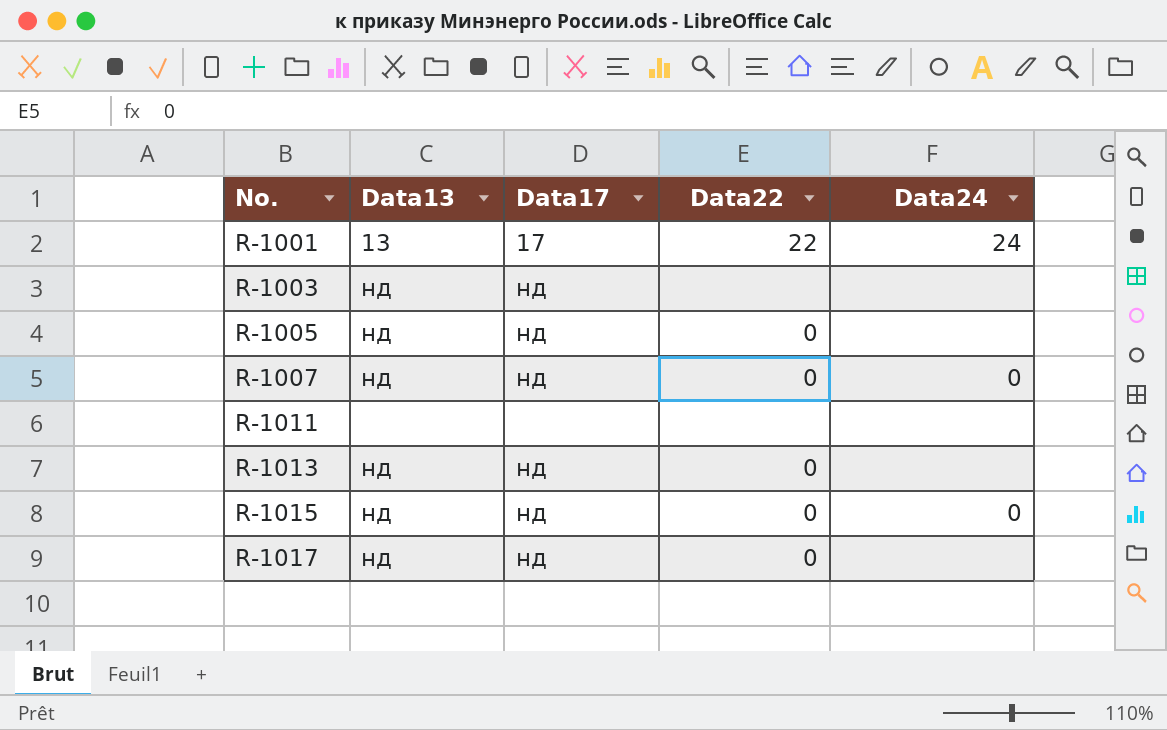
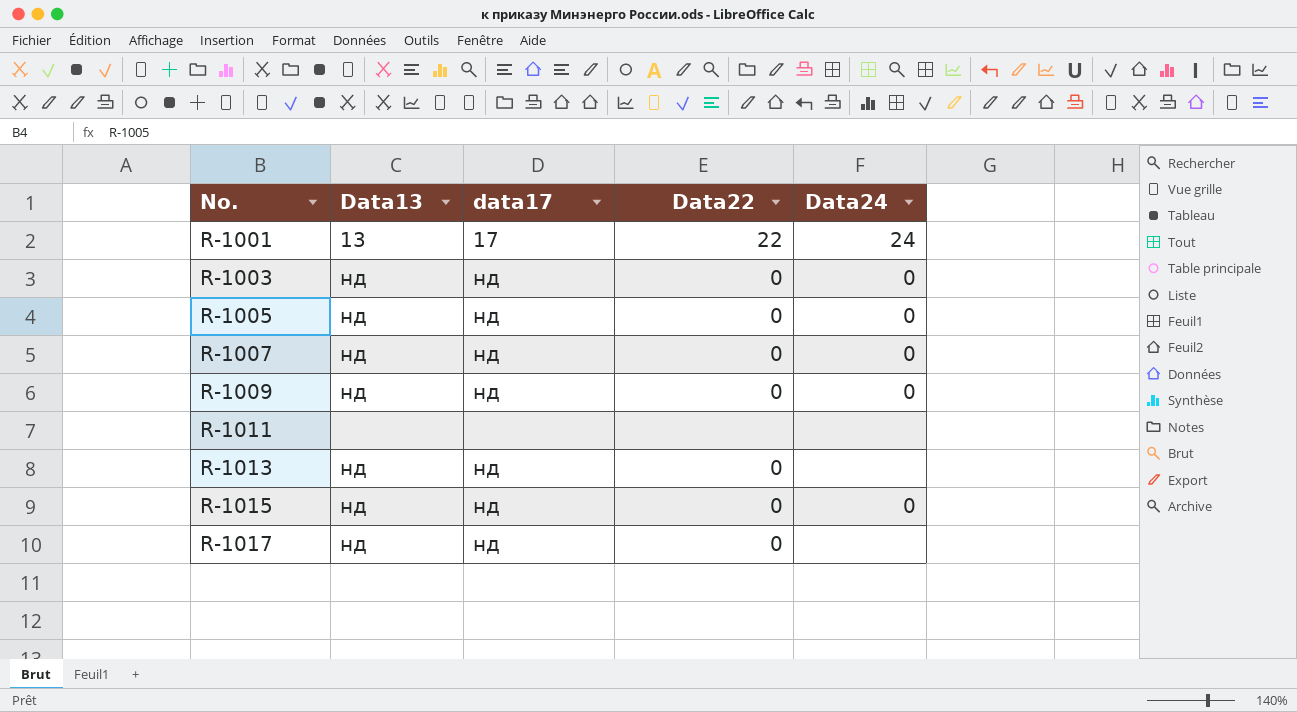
column name: Data17 -> data17
R-1003 | Data22: none -> 0
R-1003 | Data24: none -> 0
R-1005 | Data24: none -> 0
row R-1009: none -> нд | нд | 0 | 0

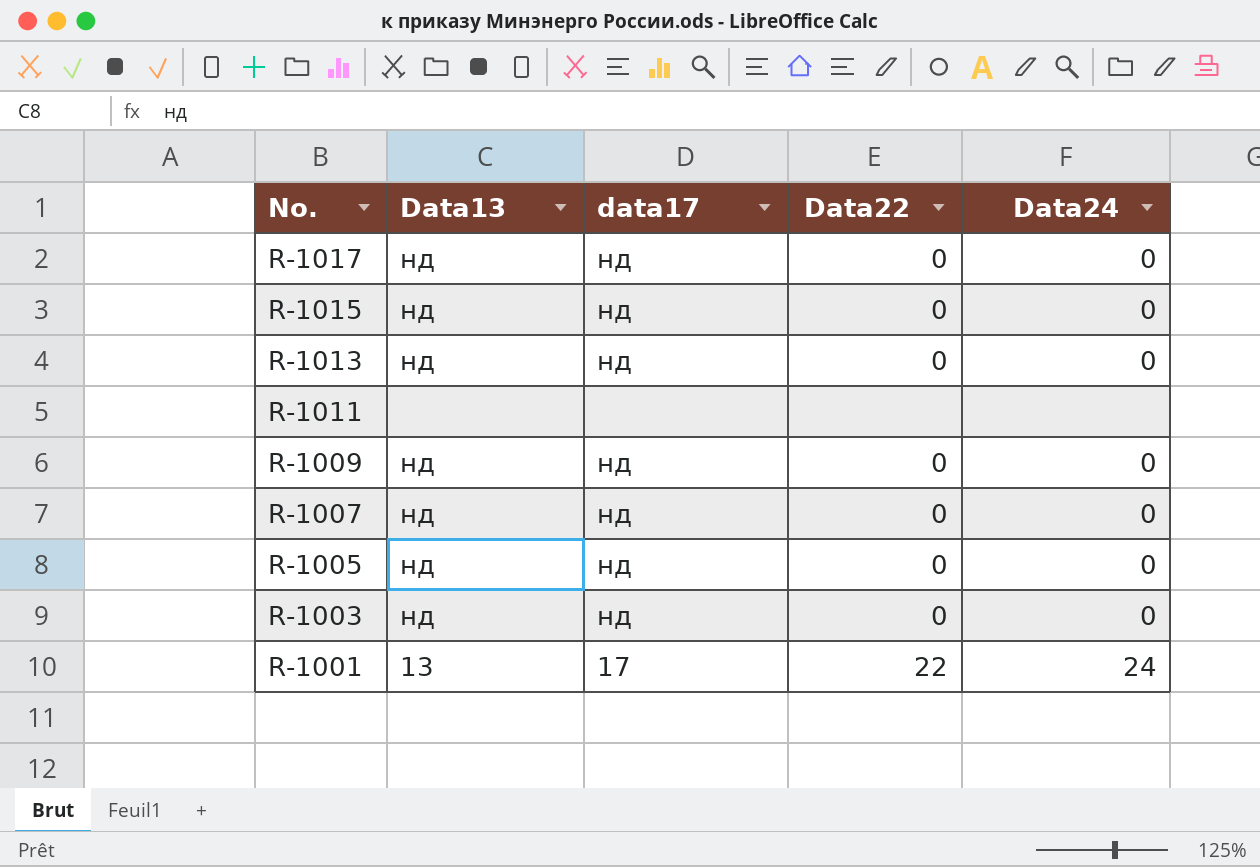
row order: No. ascending -> No. descending
R-1017 | Data24: none -> 0
R-1013 | Data24: none -> 0

